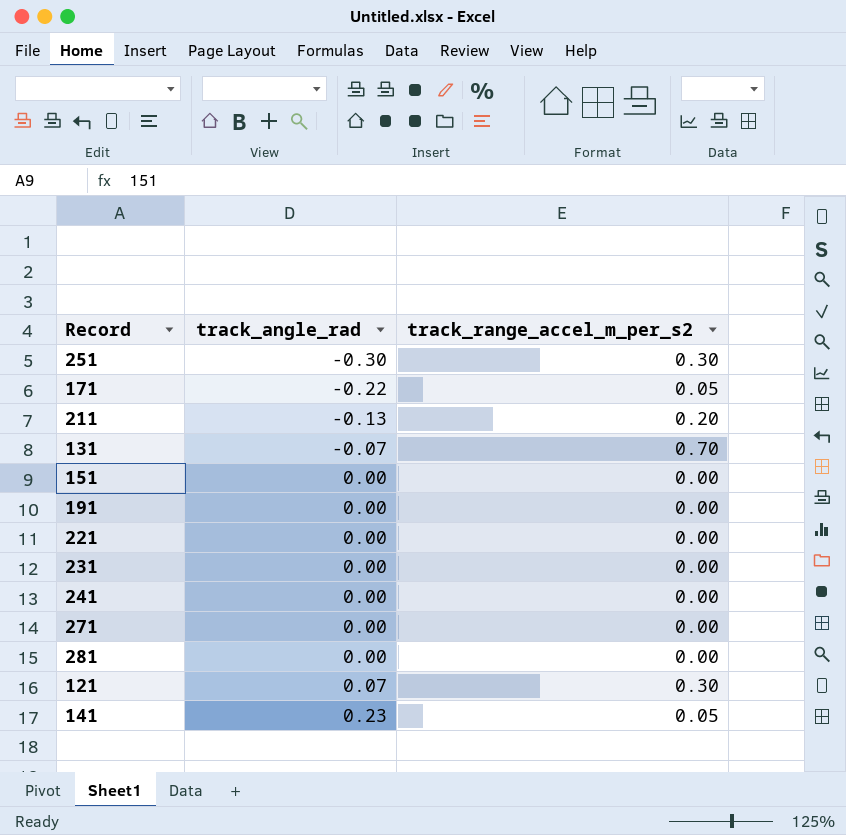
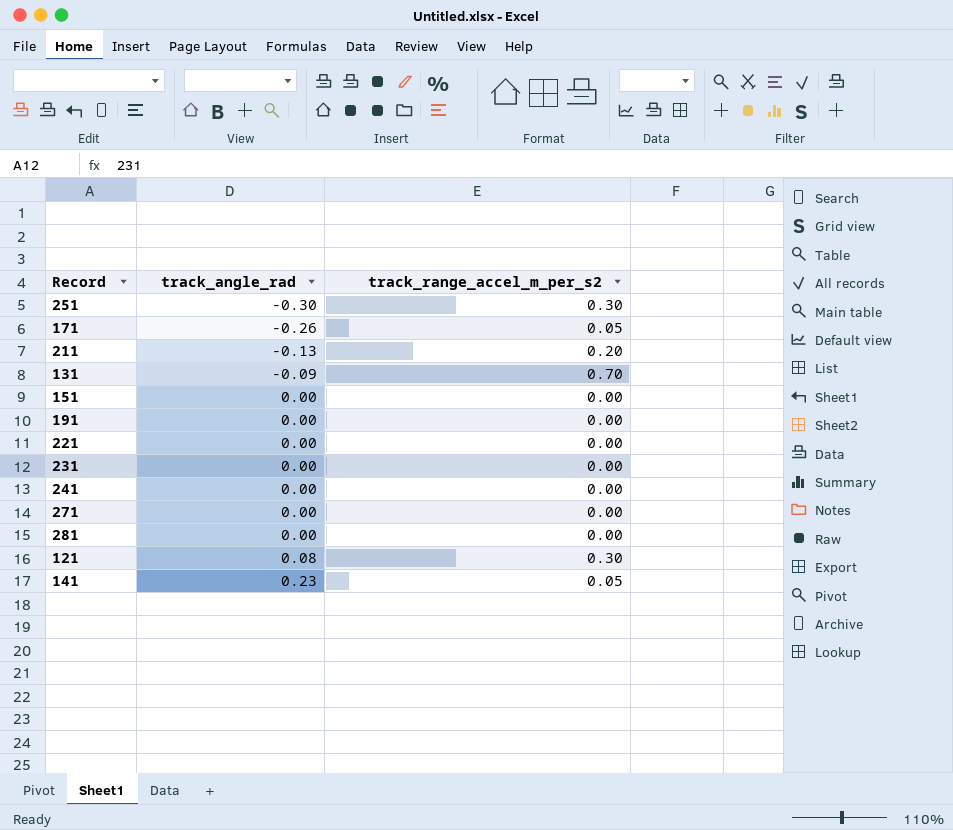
171 | track_angle_rad: -0.22 -> -0.26
131 | track_angle_rad: -0.07 -> -0.09
121 | track_angle_rad: 0.07 -> 0.08

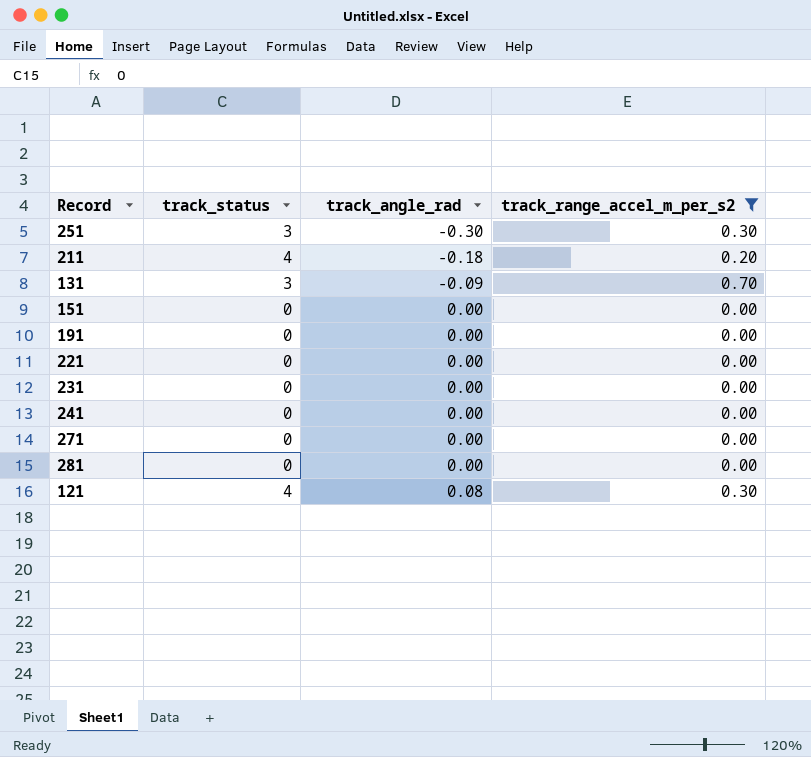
filter: none -> track_range_accel_m_per_s2 != 0.05
column track_status | position: none -> 2
211 | track_angle_rad: -0.13 -> -0.18

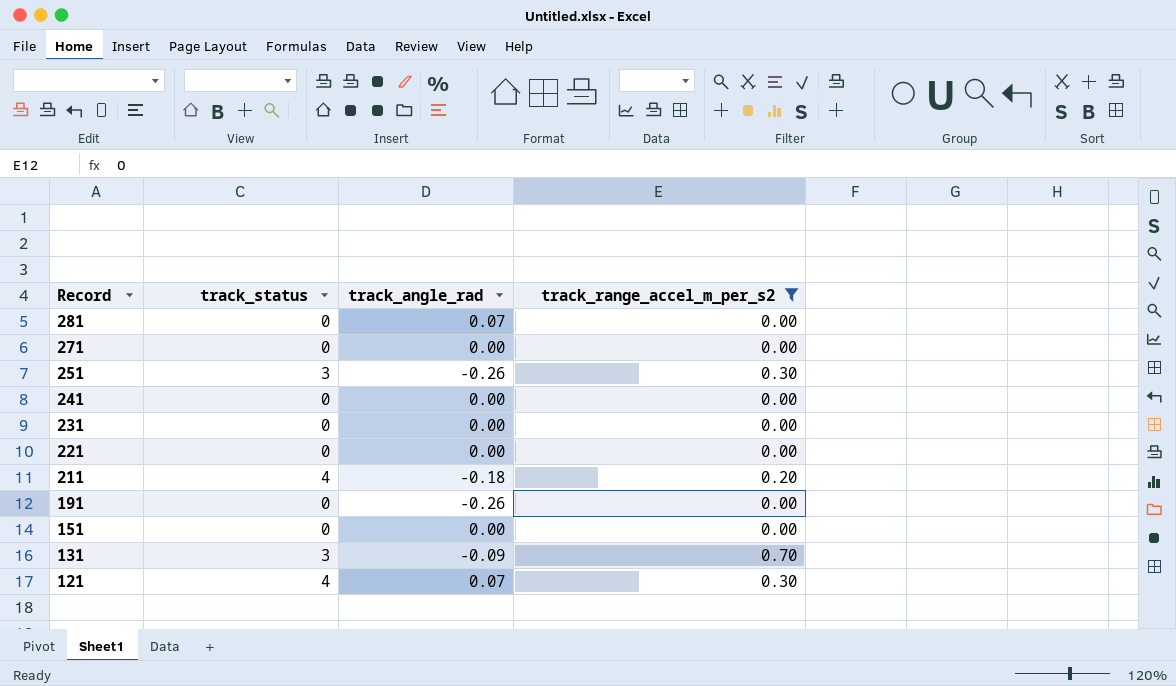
row order: track_angle_rad ascending -> Record descending
281 | track_angle_rad: 0.00 -> 0.07
251 | track_angle_rad: -0.30 -> -0.26
191 | track_angle_rad: 0.00 -> -0.26
121 | track_angle_rad: 0.08 -> 0.07

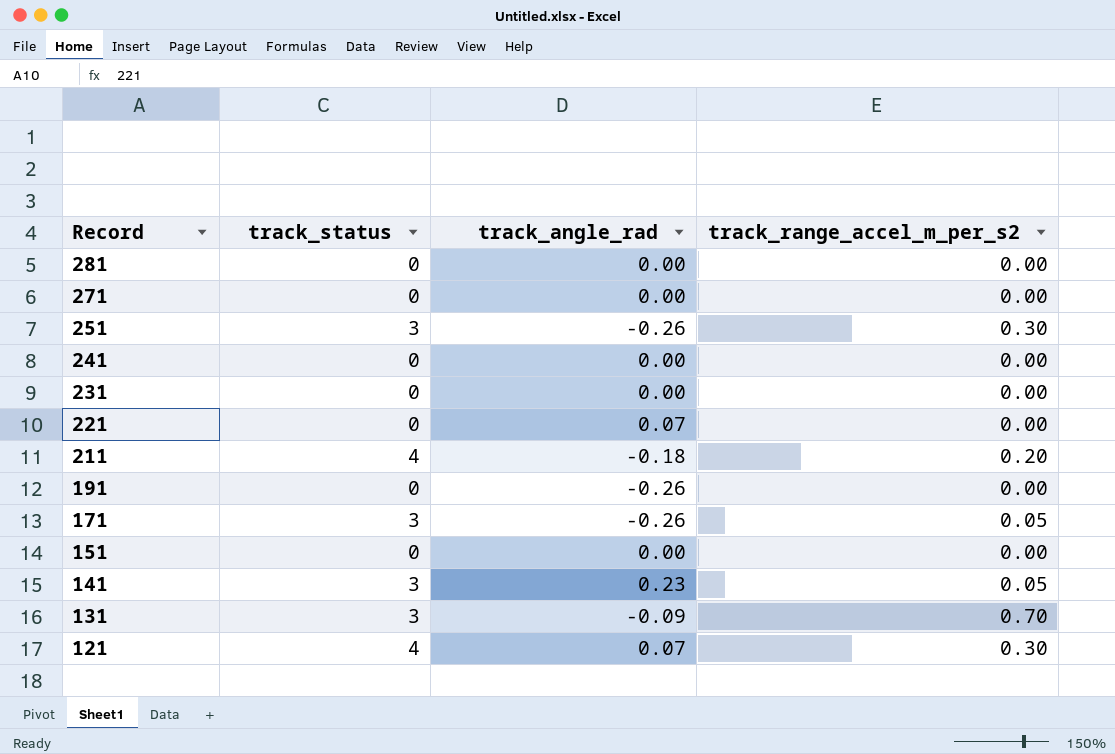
filter: track_range_accel_m_per_s2 != 0.05 -> none
281 | track_angle_rad: 0.07 -> 0.00
221 | track_angle_rad: 0.00 -> 0.07

